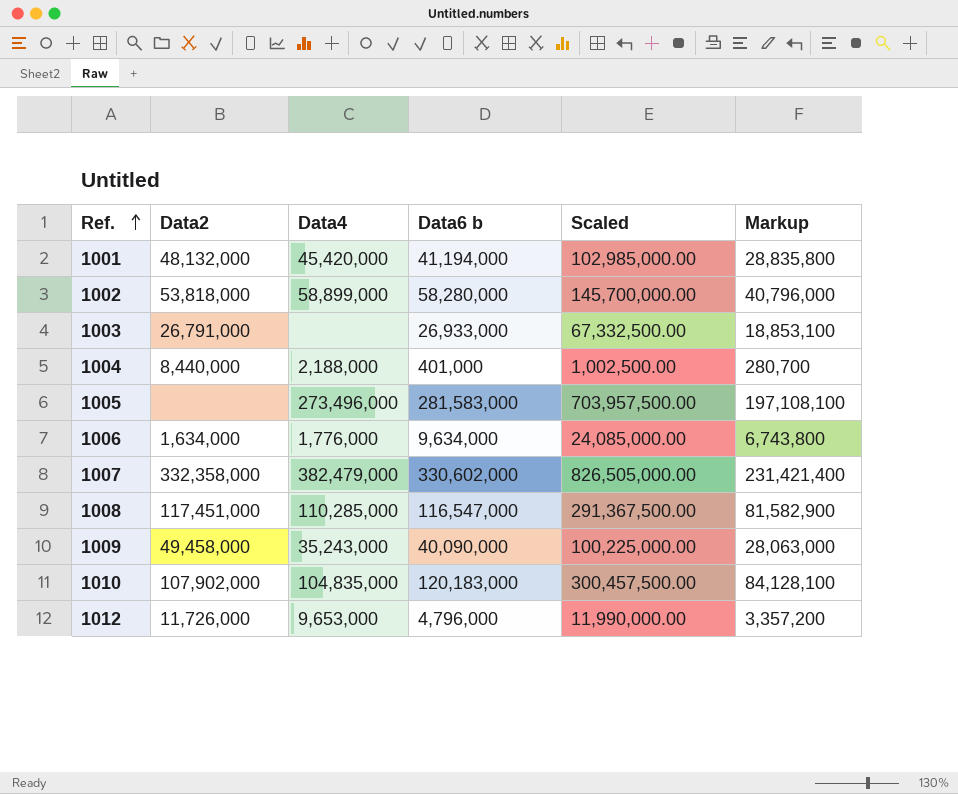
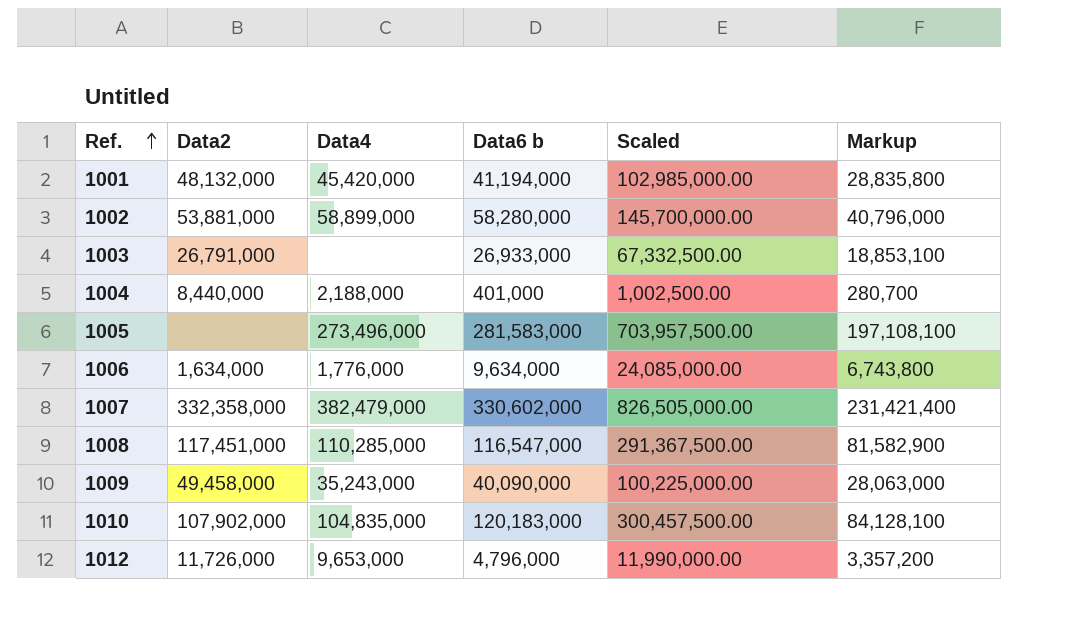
1002 | Data2: 53,818,000 -> 53,881,000

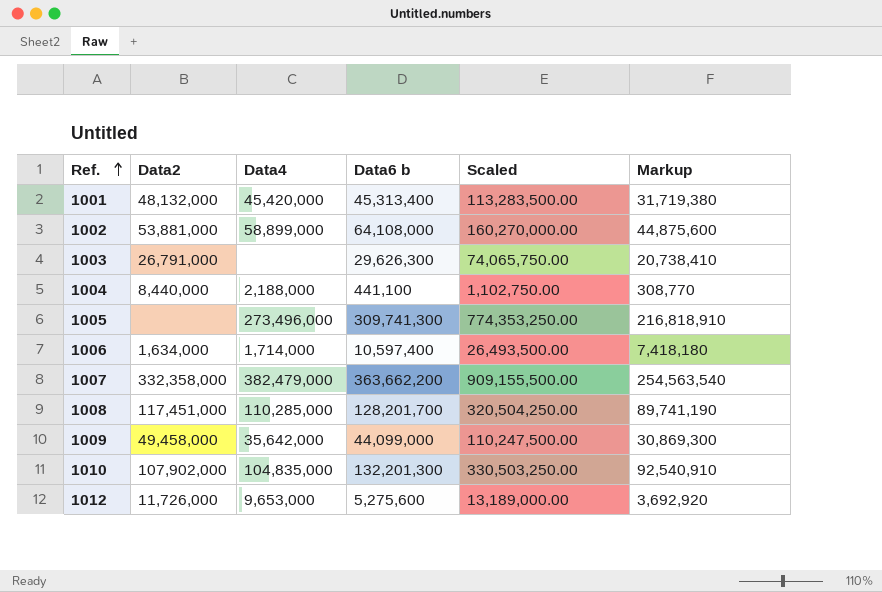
1001 | Data6 b: 41,194,000 -> 45,313,400
1001 | Scaled: 102,985,000.00 -> 113,283,500.00
1001 | Markup: 28,835,800 -> 31,719,380
1002 | Data6 b: 58,280,000 -> 64,108,000
1002 | Scaled: 145,700,000.00 -> 160,270,000.00
1002 | Markup: 40,796,000 -> 44,875,600
1003 | Data6 b: 26,933,000 -> 29,626,300
1003 | Scaled: 67,332,500.00 -> 74,065,750.00
1003 | Markup: 18,853,100 -> 20,738,410
1004 | Data6 b: 401,000 -> 441,100
1004 | Scaled: 1,002,500.00 -> 1,102,750.00
1004 | Markup: 280,700 -> 308,770
1005 | Data6 b: 281,583,000 -> 309,741,300
1005 | Scaled: 703,957,500.00 -> 774,353,250.00
1005 | Markup: 197,108,100 -> 216,818,910
1006 | Data4: 1,776,000 -> 1,714,000
1006 | Data6 b: 9,634,000 -> 10,597,400
1006 | Scaled: 24,085,000.00 -> 26,493,500.00
1006 | Markup: 6,743,800 -> 7,418,180
1007 | Data6 b: 330,602,000 -> 363,662,200
1007 | Scaled: 826,505,000.00 -> 909,155,500.00
1007 | Markup: 231,421,400 -> 254,563,540
1008 | Data6 b: 116,547,000 -> 128,201,700
1008 | Scaled: 291,367,500.00 -> 320,504,250.00
1008 | Markup: 81,582,900 -> 89,741,190
1009 | Data4: 35,243,000 -> 35,642,000
1009 | Data6 b: 40,090,000 -> 44,099,000
1009 | Scaled: 100,225,000.00 -> 110,247,500.00
1009 | Markup: 28,063,000 -> 30,869,300
1010 | Data6 b: 120,183,000 -> 132,201,300
1010 | Scaled: 300,457,500.00 -> 330,503,250.00
1010 | Markup: 84,128,100 -> 92,540,910
1012 | Data6 b: 4,796,000 -> 5,275,600
1012 | Scaled: 11,990,000.00 -> 13,189,000.00
1012 | Markup: 3,357,200 -> 3,692,920

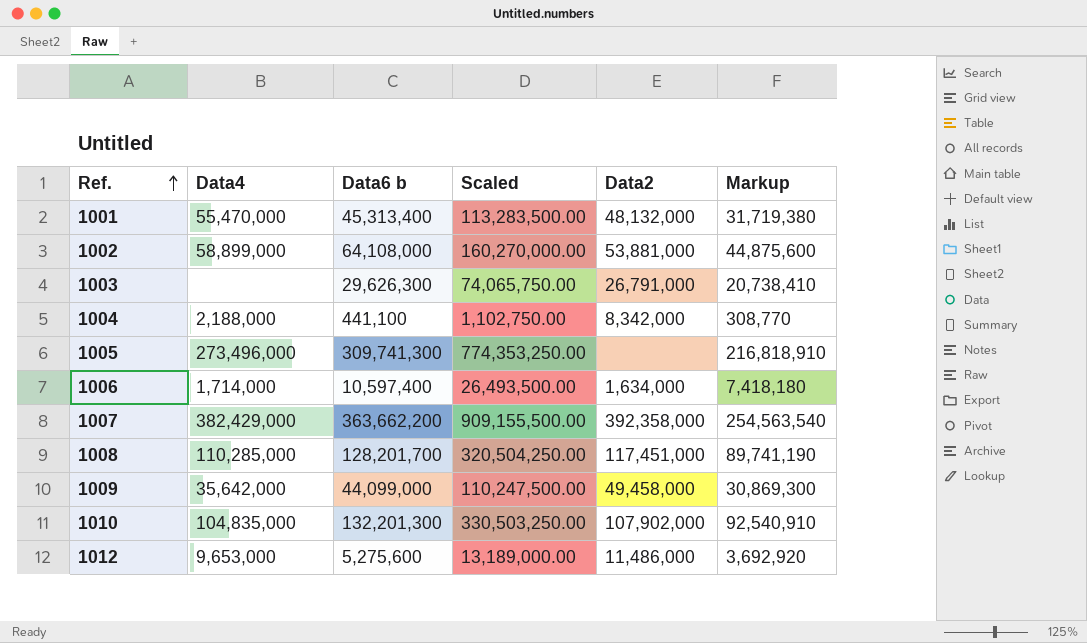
column Data2 | position: 2 -> 5
1001 | Data4: 45,420,000 -> 55,470,000
1004 | Data2: 8,440,000 -> 8,342,000
1007 | Data4: 382,479,000 -> 382,429,000
1007 | Data2: 332,358,000 -> 392,358,000
1012 | Data2: 11,726,000 -> 11,486,000

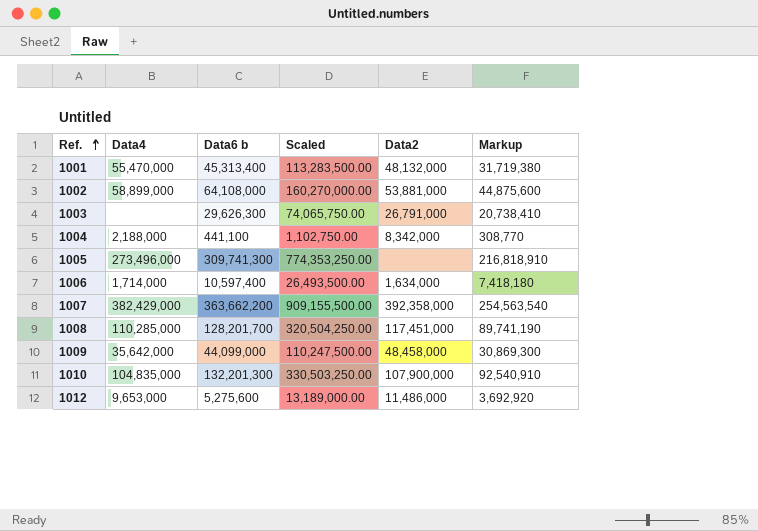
1009 | Data2: 49,458,000 -> 48,458,000
1010 | Data2: 107,902,000 -> 107,900,000

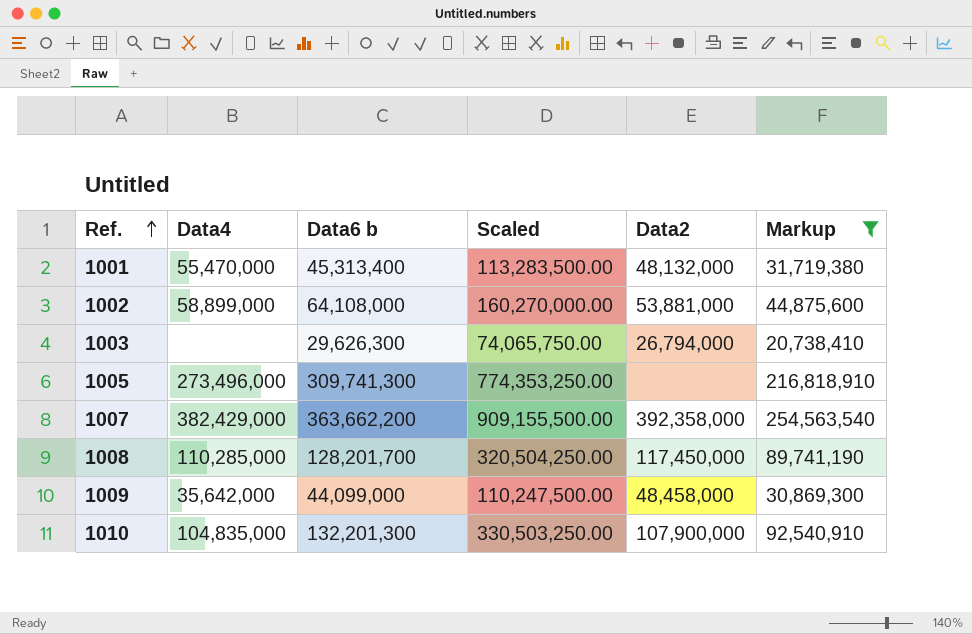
filter: none -> Markup >= 20,738,410
1003 | Data2: 26,791,000 -> 26,794,000
1008 | Data2: 117,451,000 -> 117,450,000

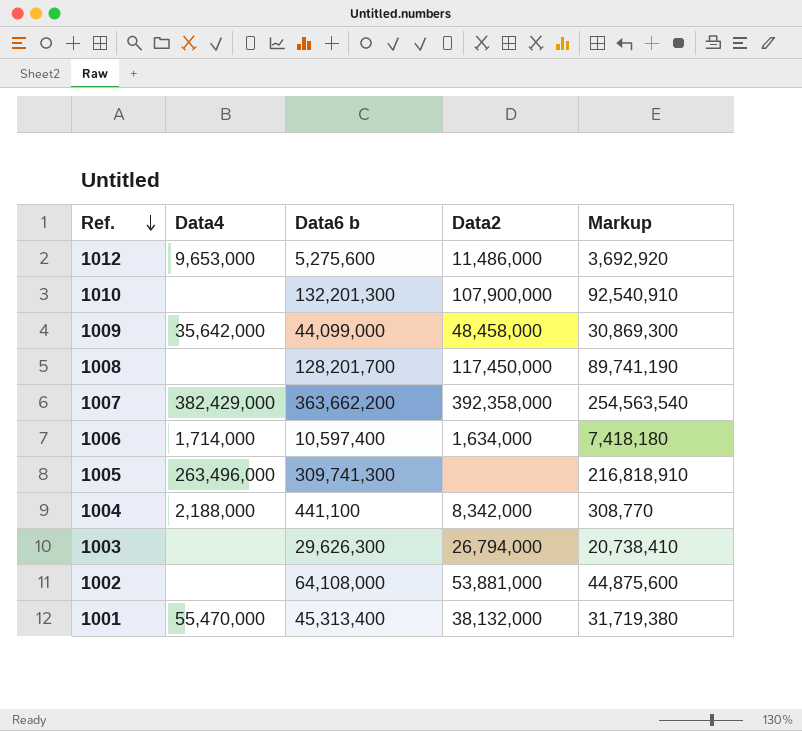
filter: Markup >= 20,738,410 -> none
row order: Ref. ascending -> Ref. descending
column Scaled | formula: [Data6 b] * 2.5 -> none
1010 | Data4: 104,835,000 -> none
1008 | Data4: 110,285,000 -> none
1005 | Data4: 273,496,000 -> 263,496,000
1002 | Data4: 58,899,000 -> none
1001 | Data2: 48,132,000 -> 38,132,000

